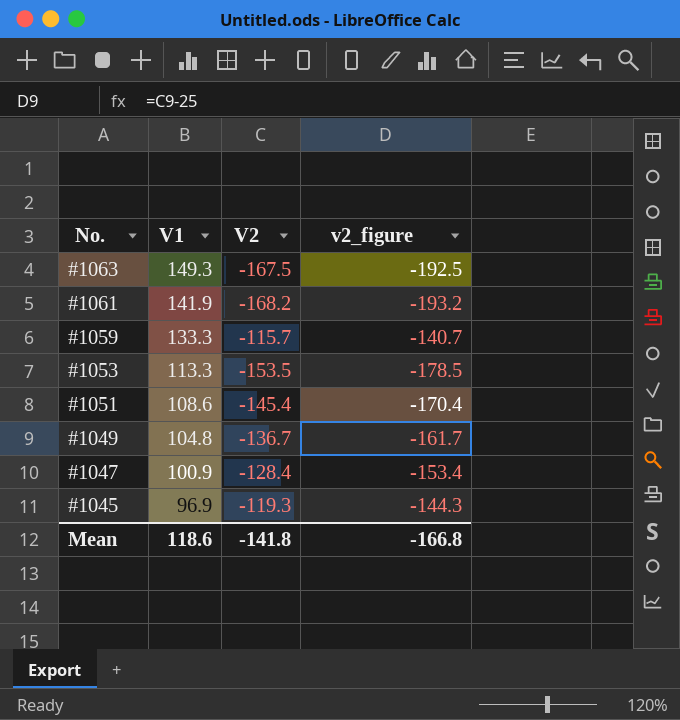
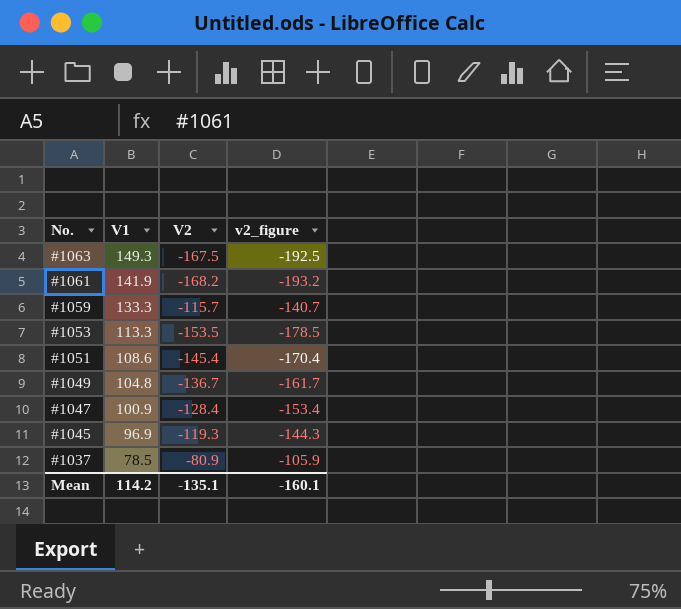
row #1037: none -> 78.5 | -80.9 | -105.9
Mean | V1: 118.6 -> 114.2
Mean | V2: -141.8 -> -135.1
Mean | v2_figure: -166.8 -> -160.1

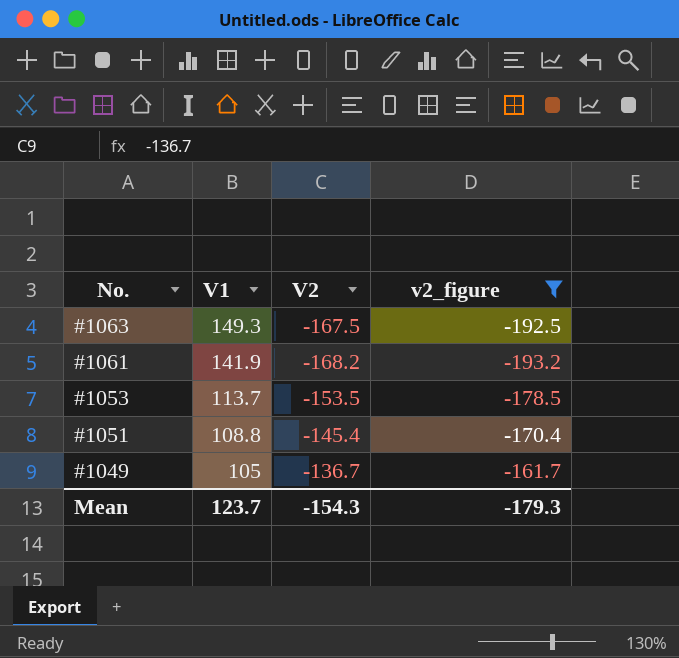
filter: none -> v2_figure <= -161.7
#1053 | V1: 113.3 -> 113.7
#1051 | V1: 108.6 -> 108.8
#1049 | V1: 104.8 -> 105
Mean | V1: 114.2 -> 123.7
Mean | V2: -135.1 -> -154.3
Mean | v2_figure: -160.1 -> -179.3

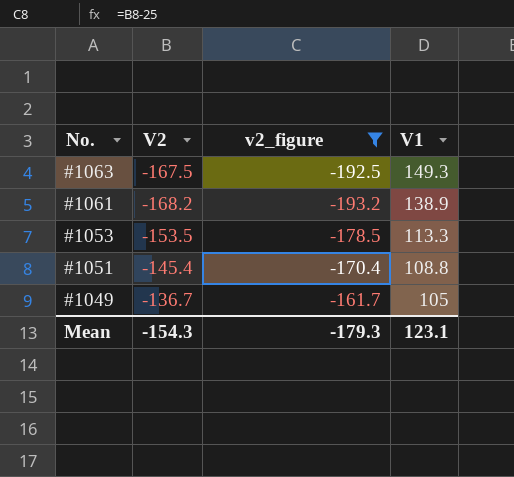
column V1 | position: 2 -> 4
#1061 | V1: 141.9 -> 138.9
#1053 | V1: 113.7 -> 113.3
Mean | V1: 123.7 -> 123.1

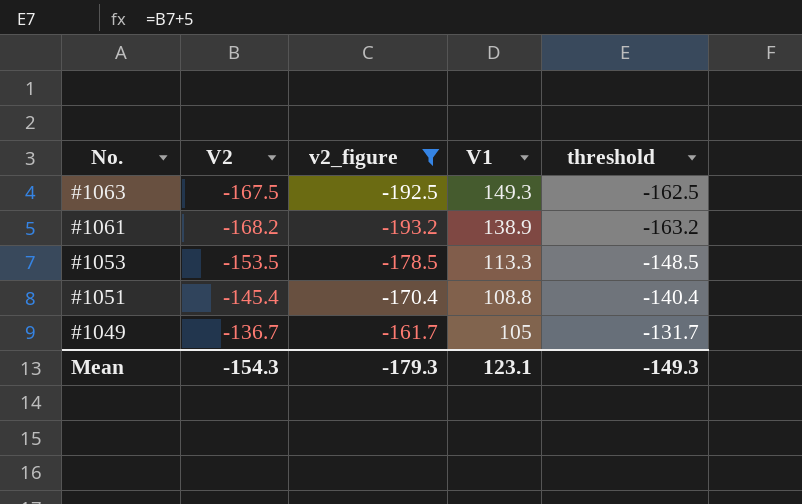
column threshold | formula: none -> [V2] + 5

